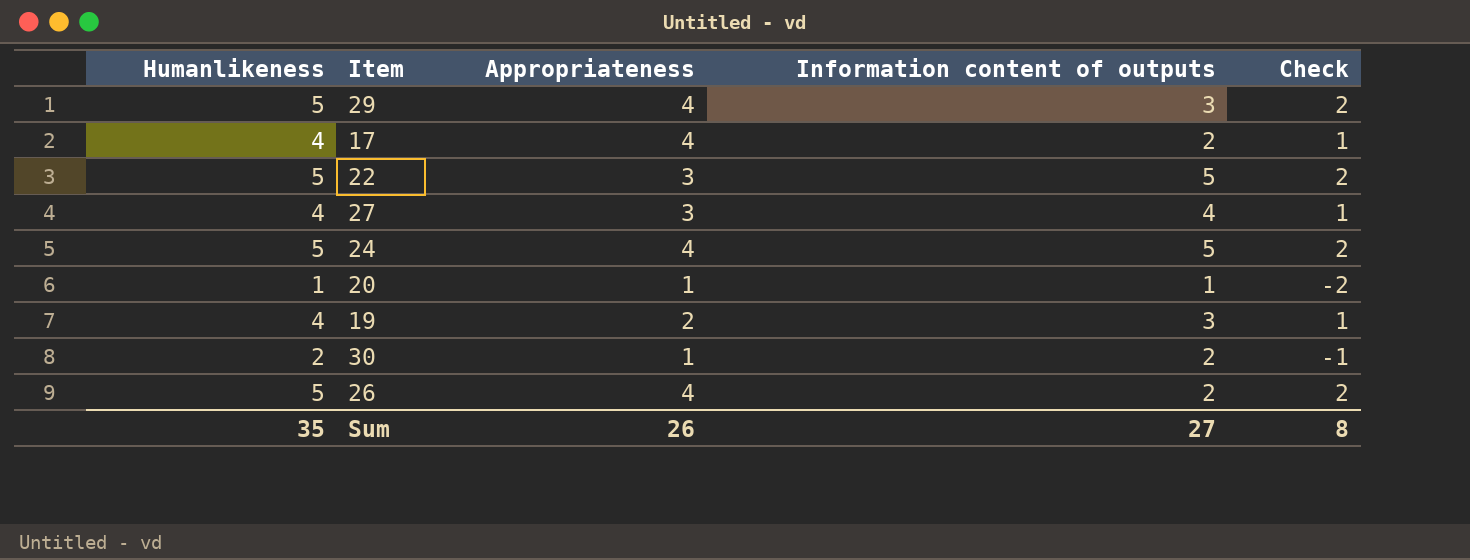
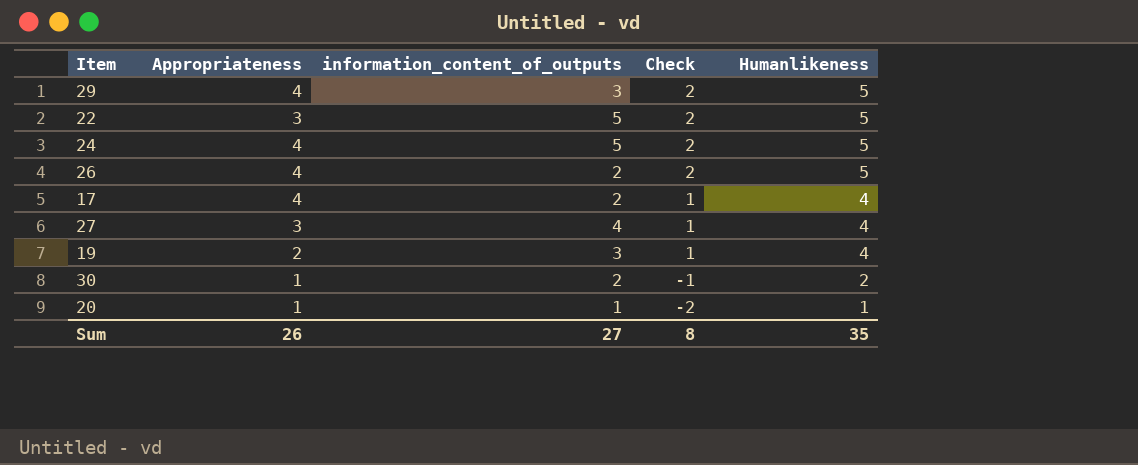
row order: none -> Check descending
column name: Information content of outputs -> information_content_of_outputs
column Humanlikeness | position: 1 -> 5

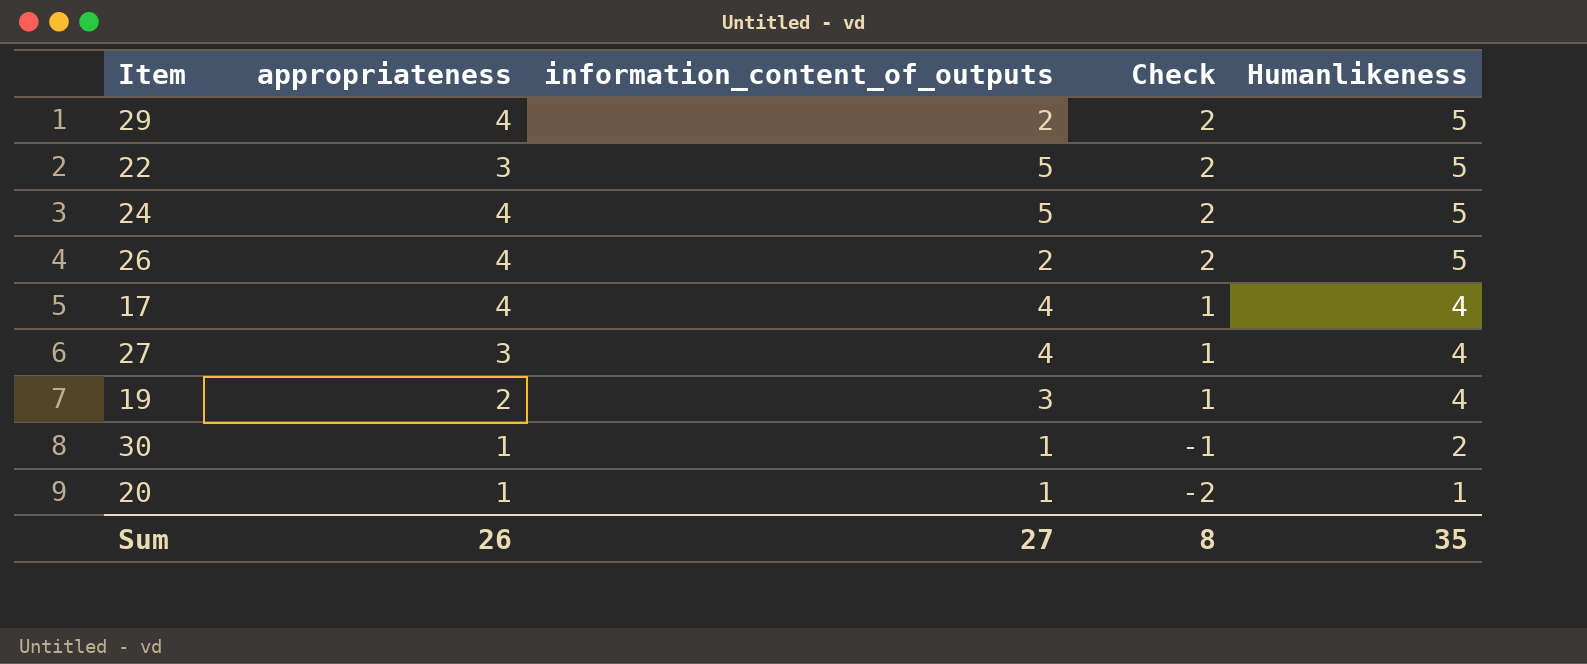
column name: Appropriateness -> appropriateness
29 | information_content_of_outputs: 3 -> 2
17 | information_content_of_outputs: 2 -> 4
30 | information_content_of_outputs: 2 -> 1

